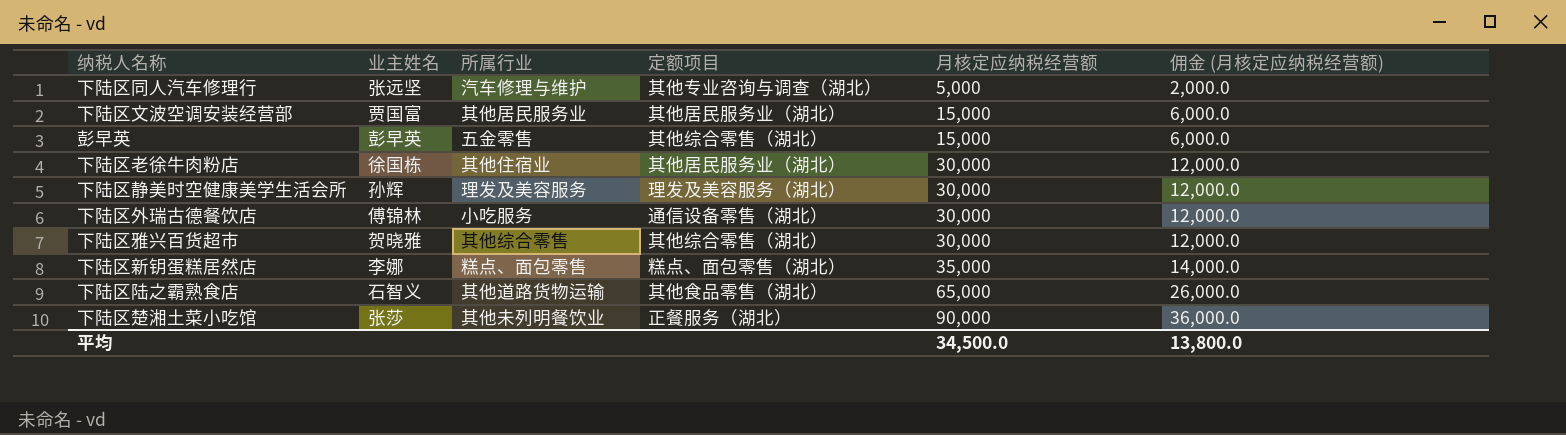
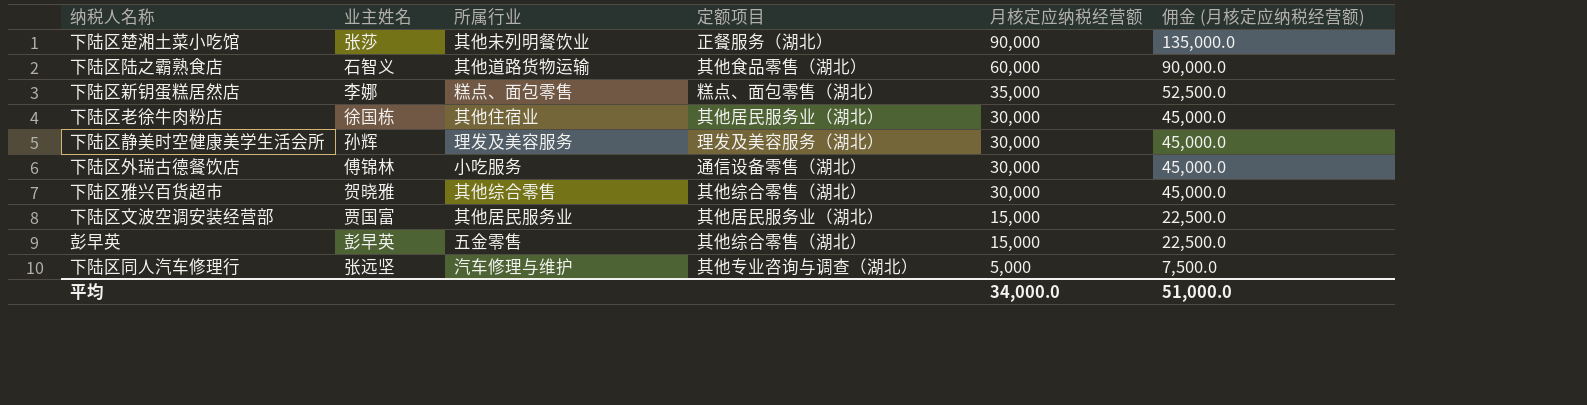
row order: 月核定应纳税经营额 ascending -> 月核定应纳税经营额 descending
column 佣金 (月核定应纳税经营额) | formula: [月核定应纳税经营额] * 0.4 -> [月核定应纳税经营额] * 1.5
下陆区陆之霸熟食店 | 月核定应纳税经营额: 65,000 -> 60,000
平均 | 月核定应纳税经营额: 34,500.0 -> 34,000.0
平均 | 佣金 (月核定应纳税经营额): 13,800.0 -> 51,000.0

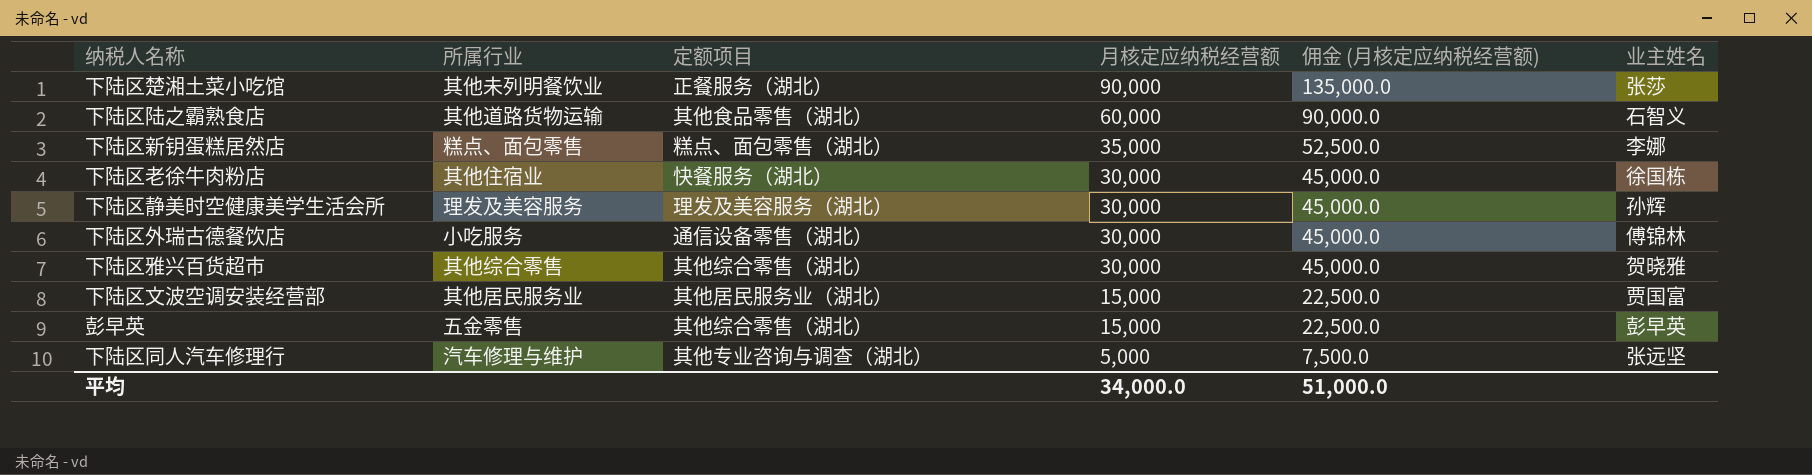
column 业主姓名 | position: 2 -> 6
下陆区老徐牛肉粉店 | 定额项目: 其他居民服务业（湖北） -> 快餐服务（湖北）

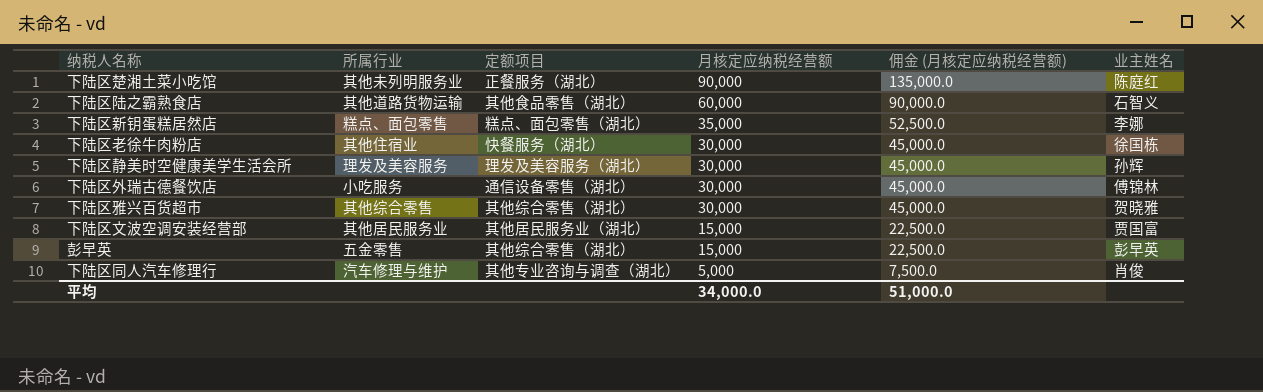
下陆区楚湘土菜小吃馆 | 所属行业: 其他未列明餐饮业 -> 其他未列明服务业
下陆区楚湘土菜小吃馆 | 业主姓名: 张莎 -> 陈庭红
下陆区同人汽车修理行 | 业主姓名: 张远坚 -> 肖俊

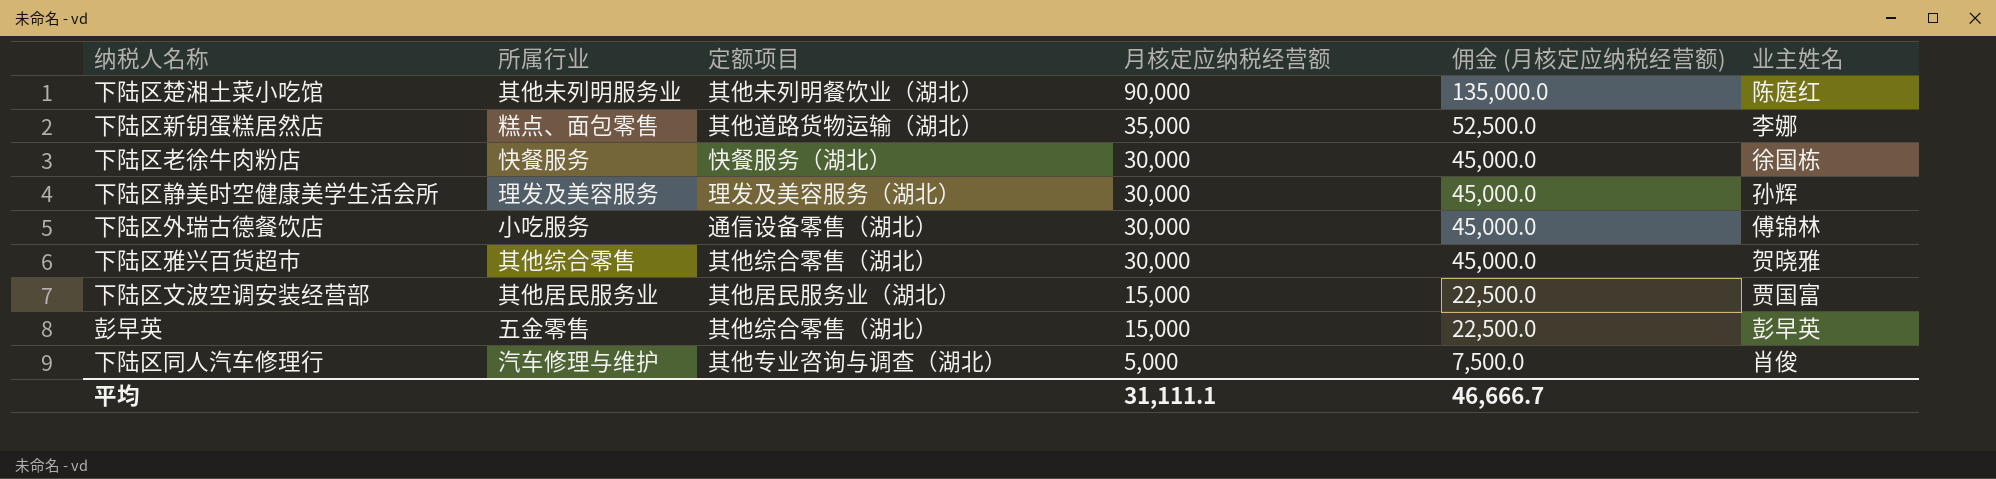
row 下陆区陆之霸熟食店: 其他道路货物运输 | 其他食品零售（湖北） | 60,000 | 90,000.0 | 石智义 -> none
下陆区楚湘土菜小吃馆 | 定额项目: 正餐服务（湖北） -> 其他未列明餐饮业（湖北）
下陆区新钥蛋糕居然店 | 定额项目: 糕点、面包零售（湖北） -> 其他道路货物运输（湖北）
下陆区老徐牛肉粉店 | 所属行业: 其他住宿业 -> 快餐服务
平均 | 月核定应纳税经营额: 34,000.0 -> 31,111.1
平均 | 佣金 (月核定应纳税经营额): 51,000.0 -> 46,666.7

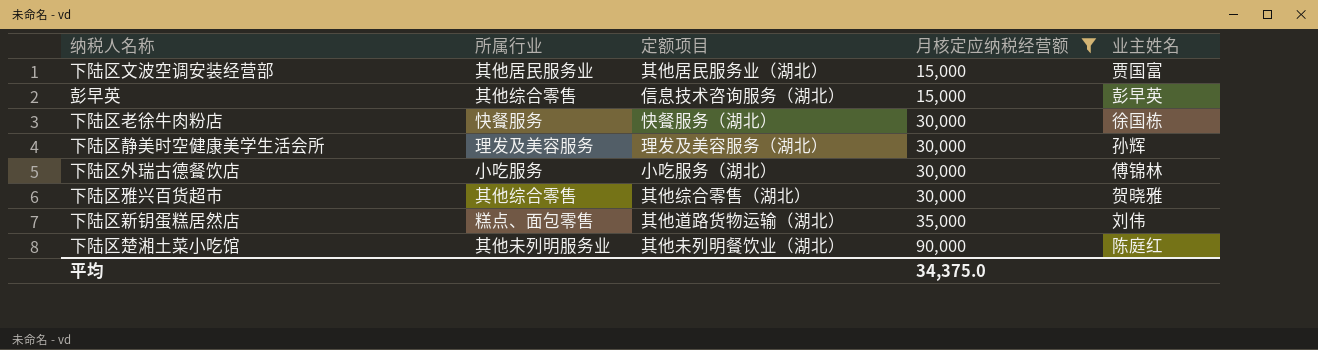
filter: none -> 月核定应纳税经营额 != 5,000
row order: 月核定应纳税经营额 descending -> 月核定应纳税经营额 ascending
column 佣金 (月核定应纳税经营额) | formula: [月核定应纳税经营额] * 1.5 -> none
彭早英 | 所属行业: 五金零售 -> 其他综合零售
彭早英 | 定额项目: 其他综合零售（湖北） -> 信息技术咨询服务（湖北）
下陆区外瑞古德餐饮店 | 定额项目: 通信设备零售（湖北） -> 小吃服务（湖北）
下陆区新钥蛋糕居然店 | 业主姓名: 李娜 -> 刘伟
平均 | 月核定应纳税经营额: 31,111.1 -> 34,375.0

